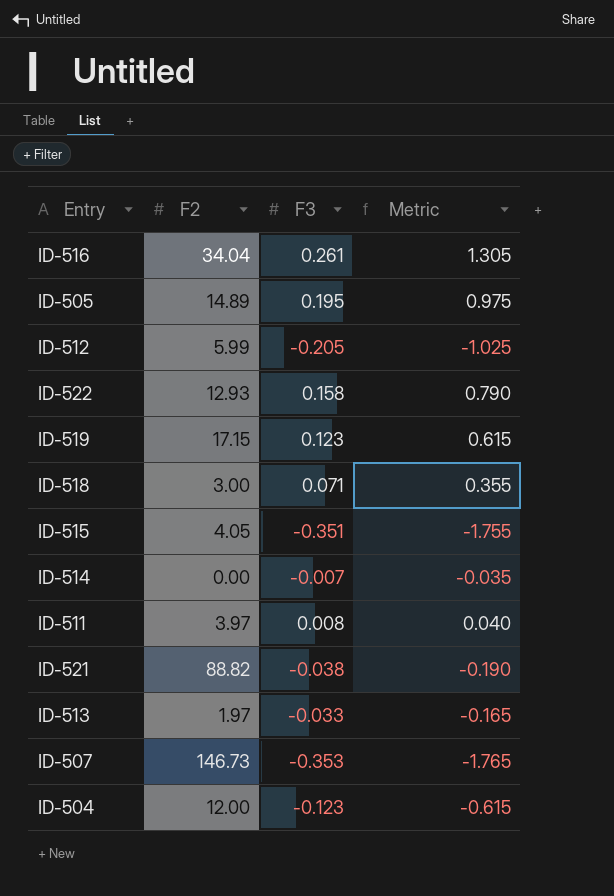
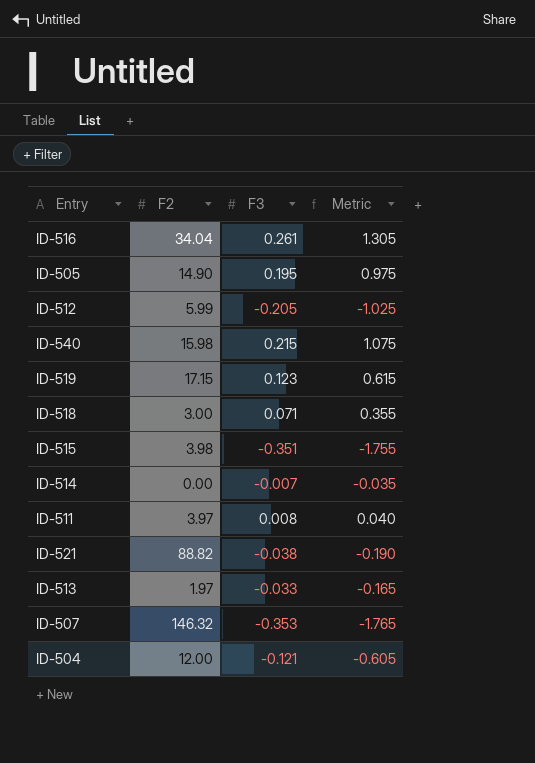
row ID-522: 12.93 | 0.158 | 0.790 -> none
ID-505 | F2: 14.89 -> 14.90
row ID-540: none -> 15.98 | 0.215 | 1.075
ID-515 | F2: 4.05 -> 3.98
ID-507 | F2: 146.73 -> 146.32
ID-504 | F3: -0.123 -> -0.121
ID-504 | Metric: -0.615 -> -0.605

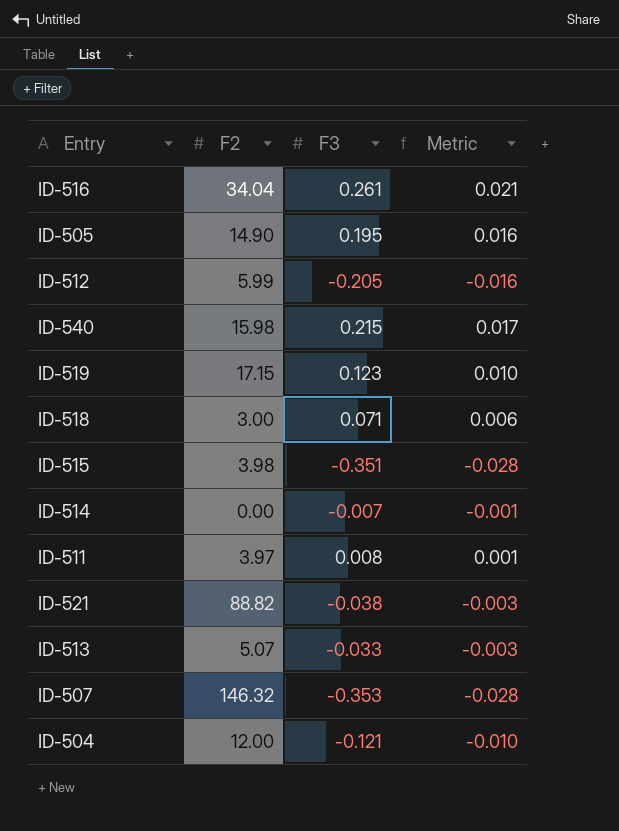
column Metric | formula: [F3] * 5 -> [F3] * 0.08
ID-513 | F2: 1.97 -> 5.07

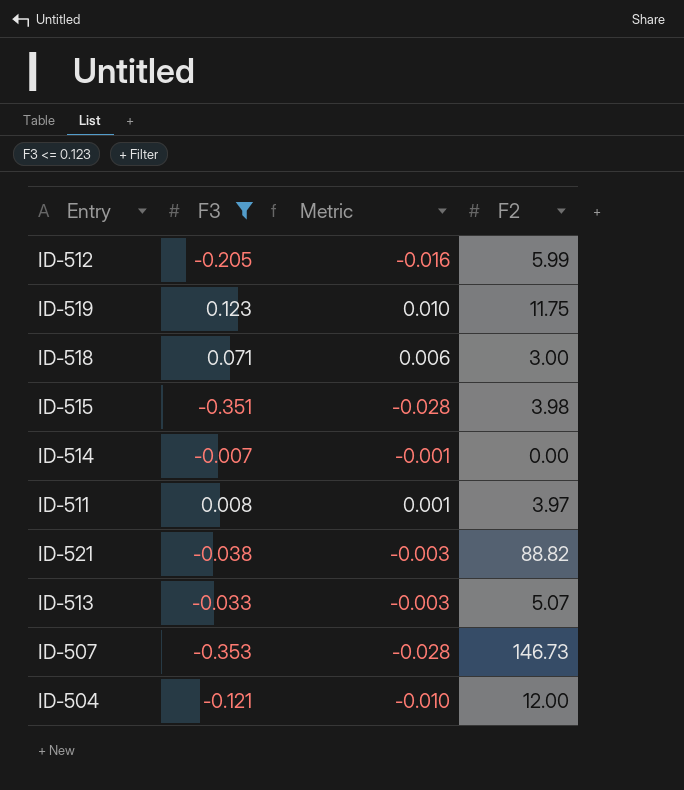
filter: none -> F3 <= 0.123
column F2 | position: 2 -> 4
ID-519 | F2: 17.15 -> 11.75
ID-507 | F2: 146.32 -> 146.73

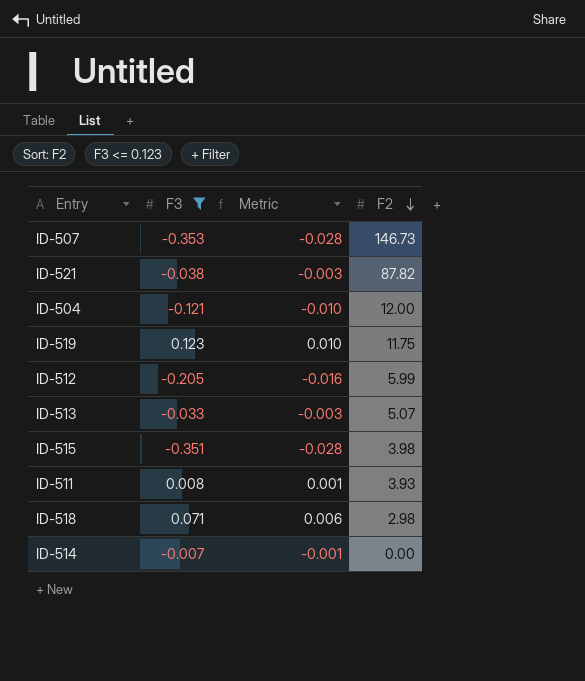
row order: none -> F2 descending
ID-521 | F2: 88.82 -> 87.82
ID-511 | F2: 3.97 -> 3.93
ID-518 | F2: 3.00 -> 2.98

